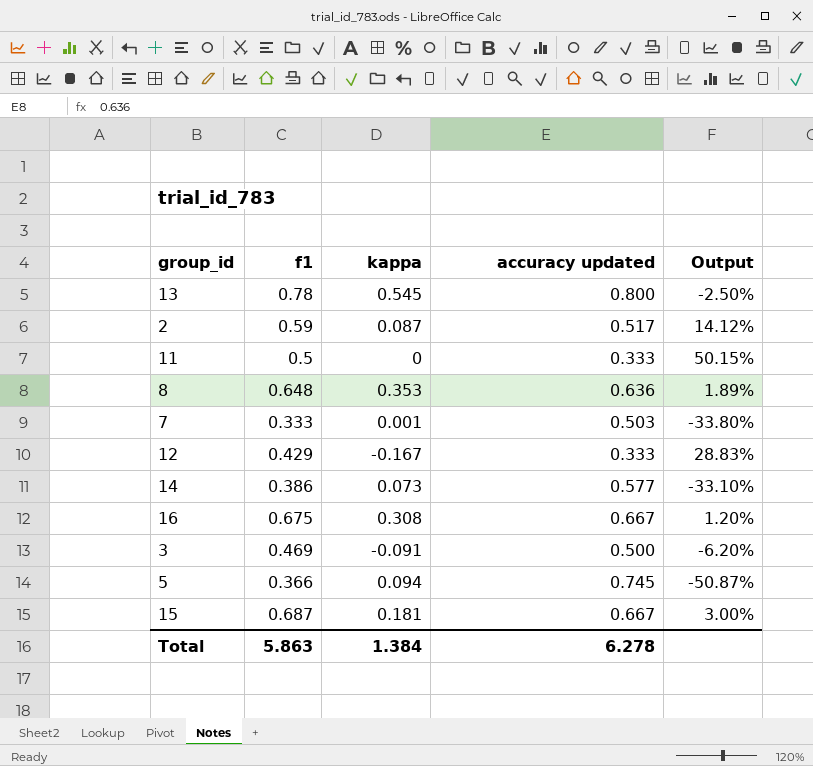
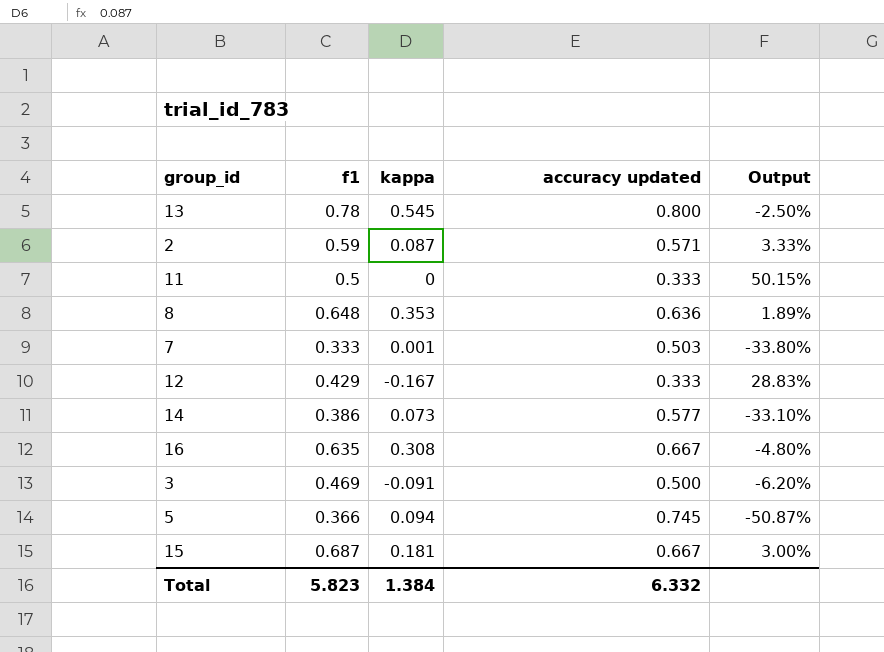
2 | accuracy updated: 0.517 -> 0.571
2 | Output: 14.12% -> 3.33%
16 | f1: 0.675 -> 0.635
16 | Output: 1.20% -> -4.80%
Total | f1: 5.863 -> 5.823
Total | accuracy updated: 6.278 -> 6.332

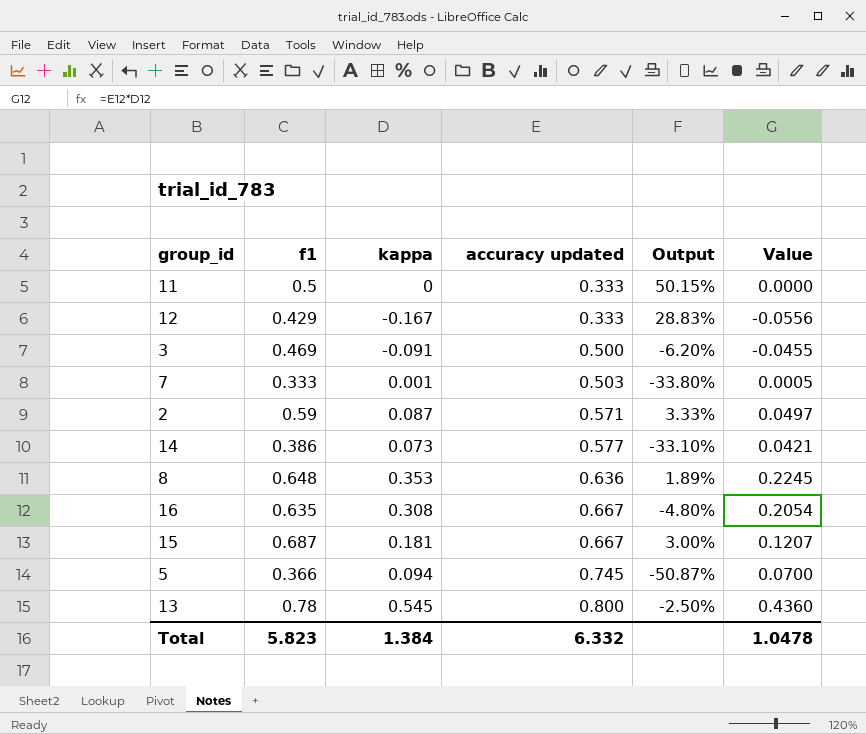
row order: none -> accuracy updated ascending
column Value | formula: none -> [kappa] * [accuracy updated]

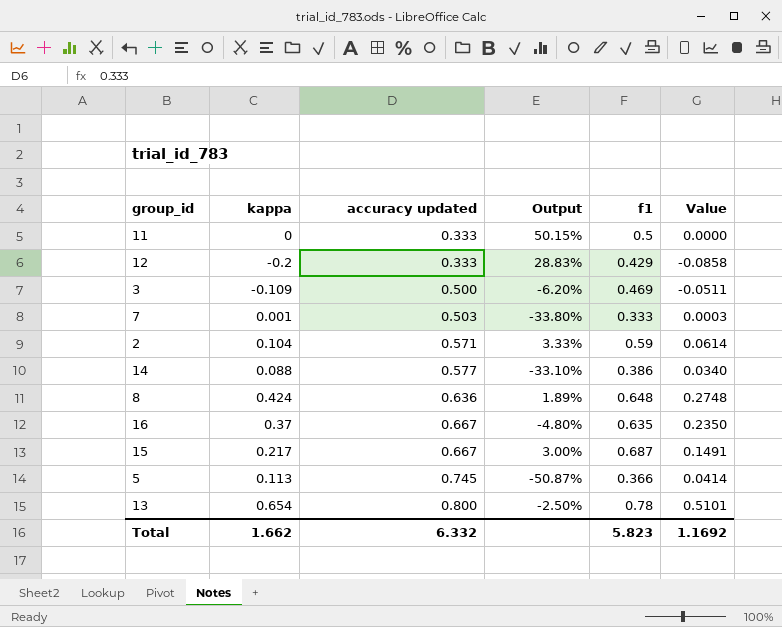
column f1 | position: 2 -> 5
column Value | formula: [kappa] * [accuracy updated] -> [kappa] * [f1]
12 | kappa: -0.167 -> -0.2
3 | kappa: -0.091 -> -0.109
2 | kappa: 0.087 -> 0.104
14 | kappa: 0.073 -> 0.088
8 | kappa: 0.353 -> 0.424
16 | kappa: 0.308 -> 0.37
15 | kappa: 0.181 -> 0.217
5 | kappa: 0.094 -> 0.113
13 | kappa: 0.545 -> 0.654
Total | kappa: 1.384 -> 1.662
Total | Value: 1.0478 -> 1.1692

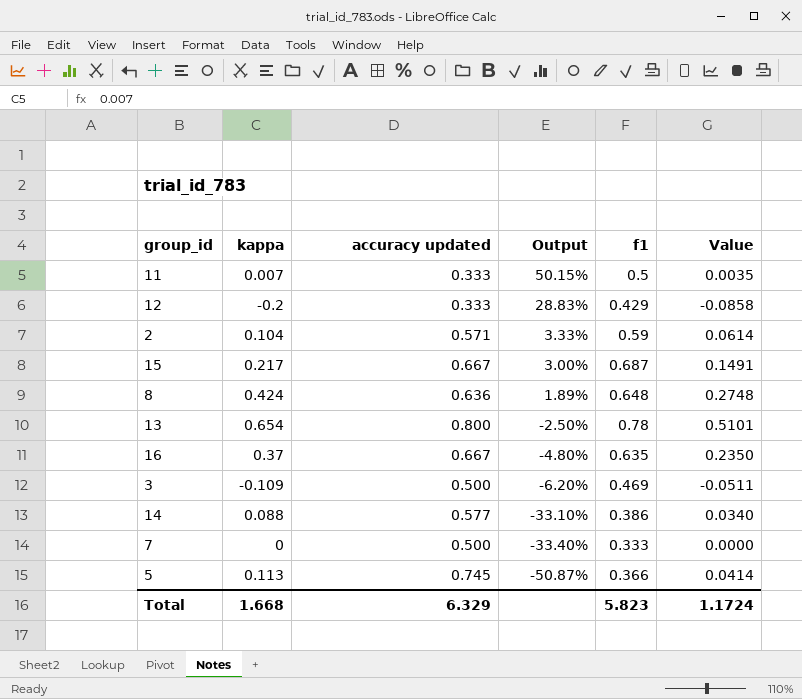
row order: accuracy updated ascending -> Output descending
11 | kappa: 0 -> 0.007
11 | Value: 0.0000 -> 0.0035
7 | kappa: 0.001 -> 0
7 | accuracy updated: 0.503 -> 0.500
7 | Output: -33.80% -> -33.40%
7 | Value: 0.0003 -> 0.0000
Total | kappa: 1.662 -> 1.668
Total | accuracy updated: 6.332 -> 6.329
Total | Value: 1.1692 -> 1.1724

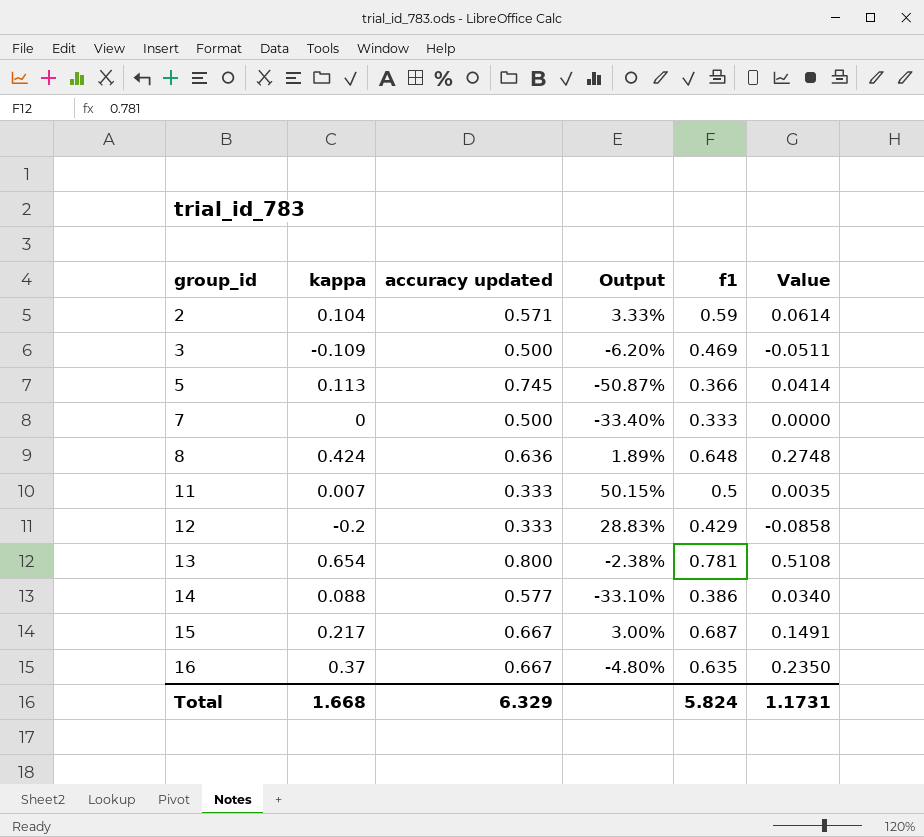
row order: Output descending -> group_id ascending
13 | Output: -2.50% -> -2.38%
13 | f1: 0.78 -> 0.781
13 | Value: 0.5101 -> 0.5108
Total | f1: 5.823 -> 5.824
Total | Value: 1.1724 -> 1.1731

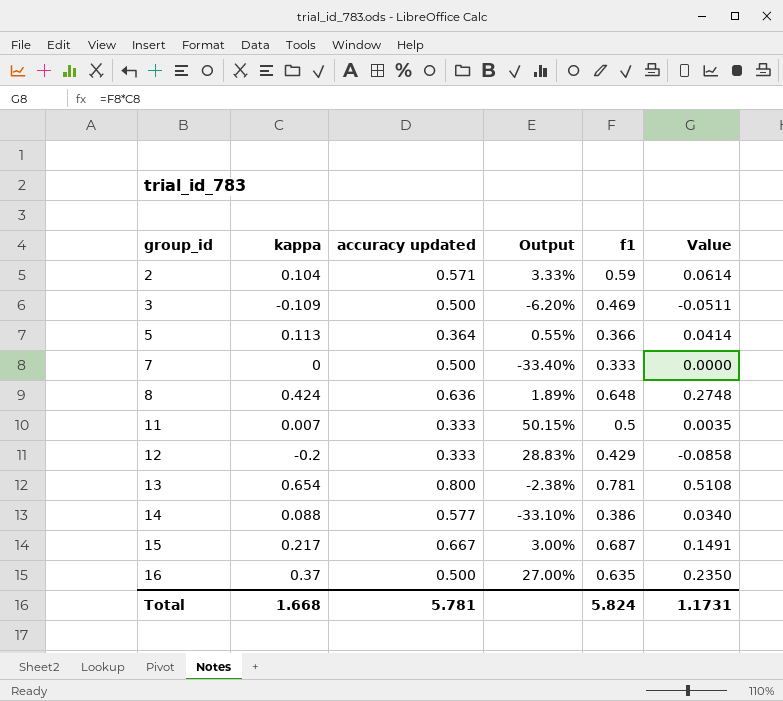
5 | accuracy updated: 0.745 -> 0.364
5 | Output: -50.87% -> 0.55%
16 | accuracy updated: 0.667 -> 0.500
16 | Output: -4.80% -> 27.00%
Total | accuracy updated: 6.329 -> 5.781

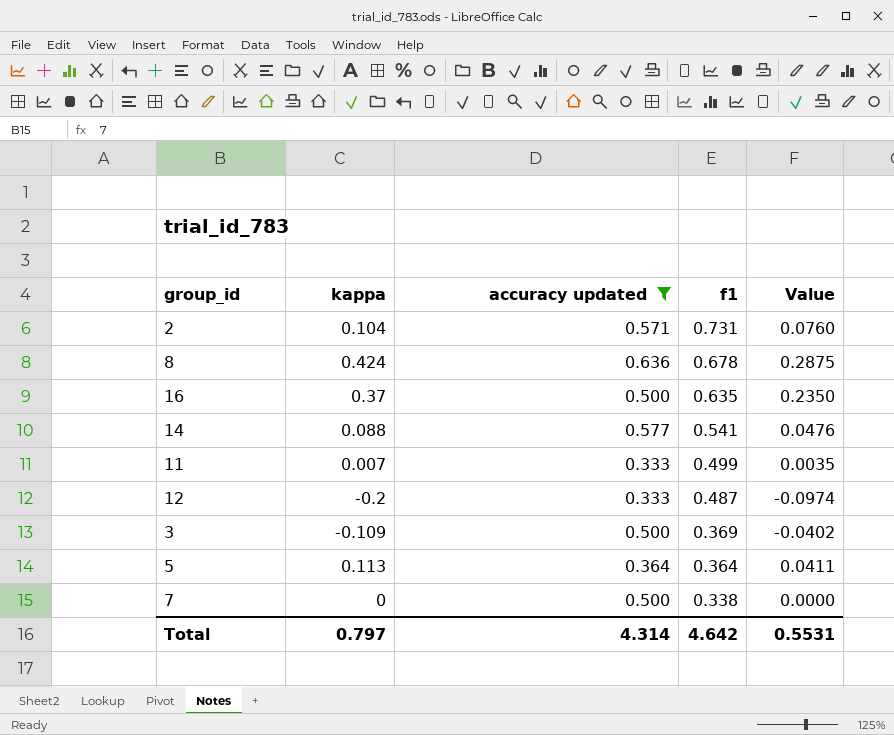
filter: none -> accuracy updated <= 0.636
row order: group_id ascending -> f1 descending
column Output | formula: ([f1] - [accuracy updated]) / [accuracy updated] -> none
2 | f1: 0.59 -> 0.731
2 | Value: 0.0614 -> 0.0760
8 | f1: 0.648 -> 0.678
8 | Value: 0.2748 -> 0.2875
14 | f1: 0.386 -> 0.541
14 | Value: 0.0340 -> 0.0476
11 | f1: 0.5 -> 0.499
12 | f1: 0.429 -> 0.487
12 | Value: -0.0858 -> -0.0974
3 | f1: 0.469 -> 0.369
3 | Value: -0.0511 -> -0.0402
5 | f1: 0.366 -> 0.364
5 | Value: 0.0414 -> 0.0411
7 | f1: 0.333 -> 0.338
Total | kappa: 1.668 -> 0.797
Total | accuracy updated: 5.781 -> 4.314
Total | f1: 5.824 -> 4.642
Total | Value: 1.1731 -> 0.5531

